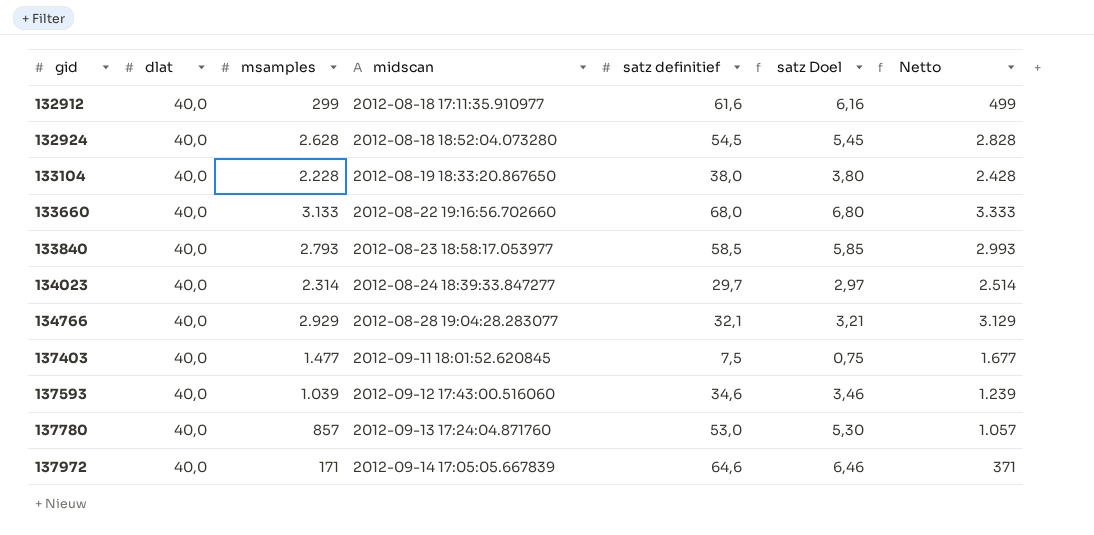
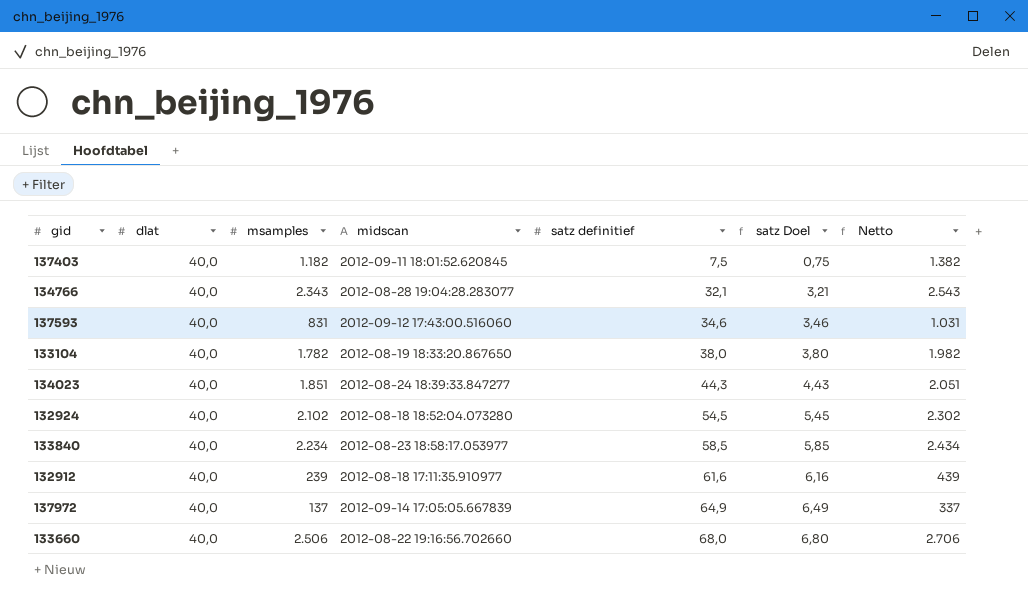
row order: gid ascending -> satz definitief ascending
row 137780: 40,0 | 857 | 2012-09-13 17:24:04.871760 | 53,0 | 5,30 | 1.057 -> none
137403 | msamples: 1.477 -> 1.182
137403 | Netto: 1.677 -> 1.382
134766 | msamples: 2.929 -> 2.343
134766 | Netto: 3.129 -> 2.543
137593 | msamples: 1.039 -> 831
137593 | Netto: 1.239 -> 1.031
133104 | msamples: 2.228 -> 1.782
133104 | Netto: 2.428 -> 1.982
134023 | msamples: 2.314 -> 1.851
134023 | satz definitief: 29,7 -> 44,3
134023 | satz Doel: 2,97 -> 4,43
134023 | Netto: 2.514 -> 2.051
132924 | msamples: 2.628 -> 2.102
132924 | Netto: 2.828 -> 2.302
133840 | msamples: 2.793 -> 2.234
133840 | Netto: 2.993 -> 2.434
132912 | msamples: 299 -> 239
132912 | Netto: 499 -> 439
137972 | msamples: 171 -> 137
137972 | satz definitief: 64,6 -> 64,9
137972 | satz Doel: 6,46 -> 6,49
137972 | Netto: 371 -> 337
133660 | msamples: 3.133 -> 2.506
133660 | Netto: 3.333 -> 2.706

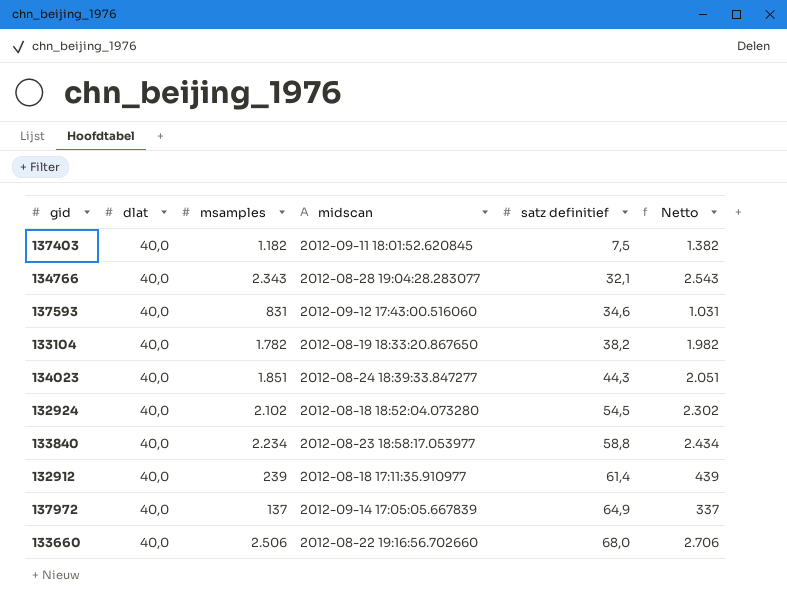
column satz Doel | formula: [satz definitief] * 0,1 -> none
133104 | satz definitief: 38,0 -> 38,2
133840 | satz definitief: 58,5 -> 58,8
132912 | satz definitief: 61,6 -> 61,4

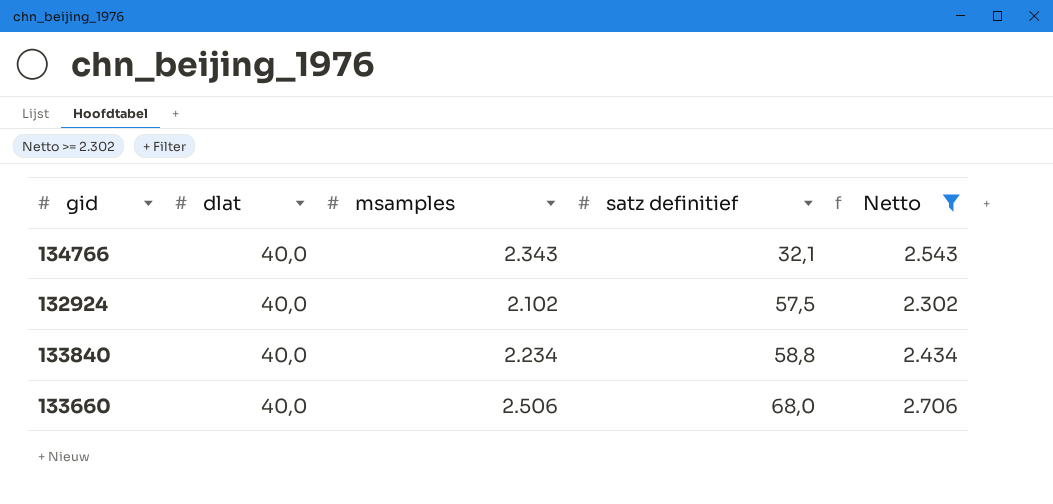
filter: none -> Netto >= 2.302
column midscan | position: 4 -> none
132924 | satz definitief: 54,5 -> 57,5

